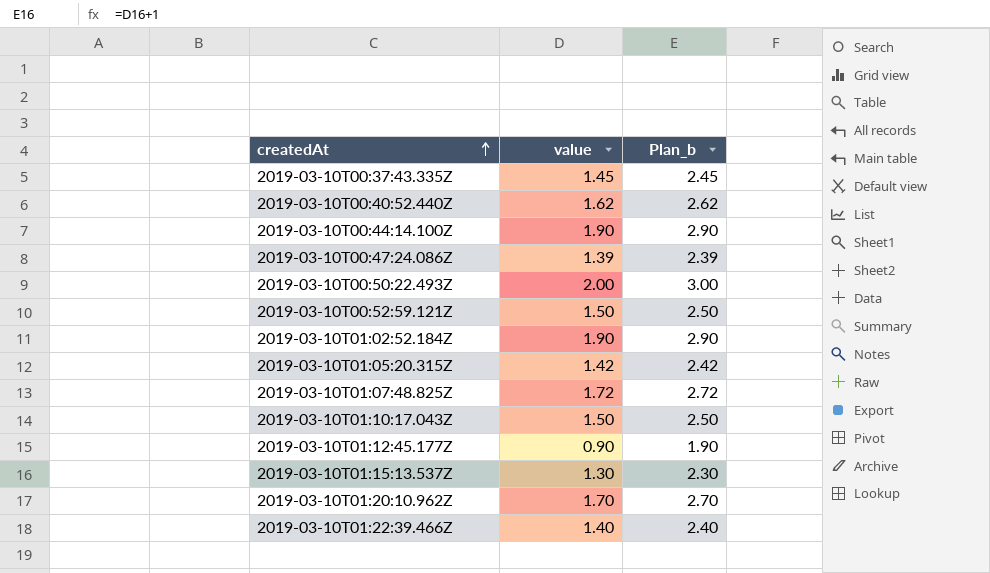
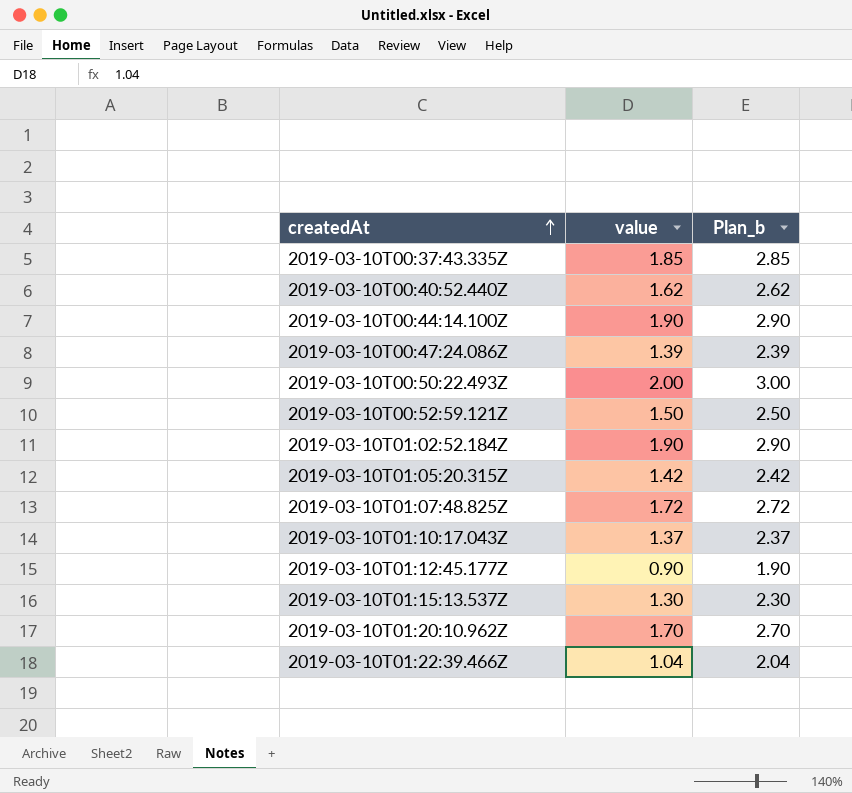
2019-03-10T00:37:43.335Z | value: 1.45 -> 1.85
2019-03-10T00:37:43.335Z | Plan_b: 2.45 -> 2.85
2019-03-10T01:10:17.043Z | value: 1.50 -> 1.37
2019-03-10T01:10:17.043Z | Plan_b: 2.50 -> 2.37
2019-03-10T01:22:39.466Z | value: 1.40 -> 1.04
2019-03-10T01:22:39.466Z | Plan_b: 2.40 -> 2.04

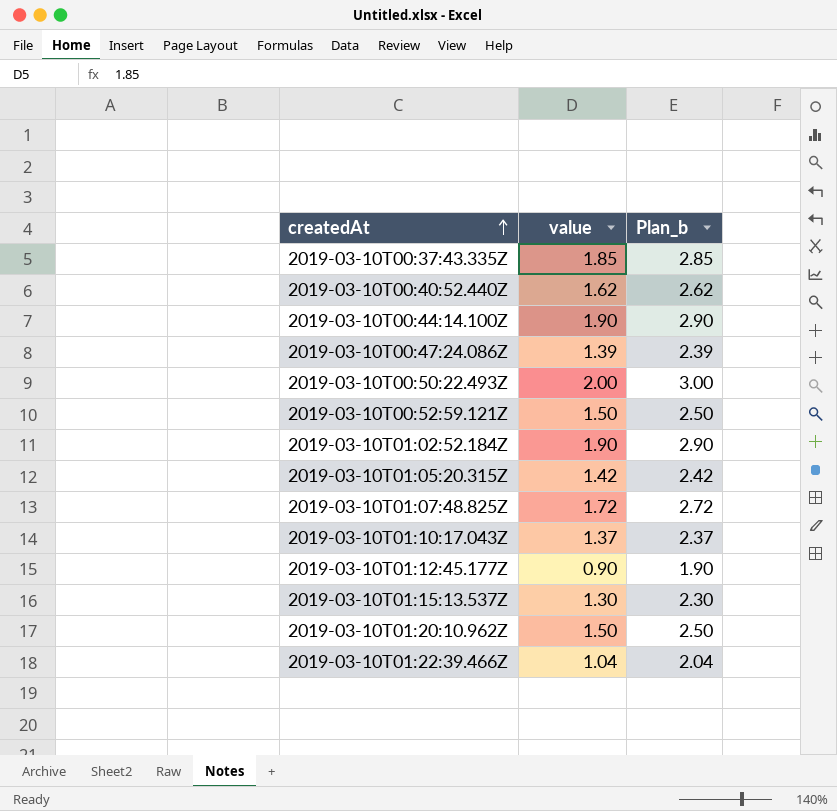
2019-03-10T01:20:10.962Z | value: 1.70 -> 1.50
2019-03-10T01:20:10.962Z | Plan_b: 2.70 -> 2.50

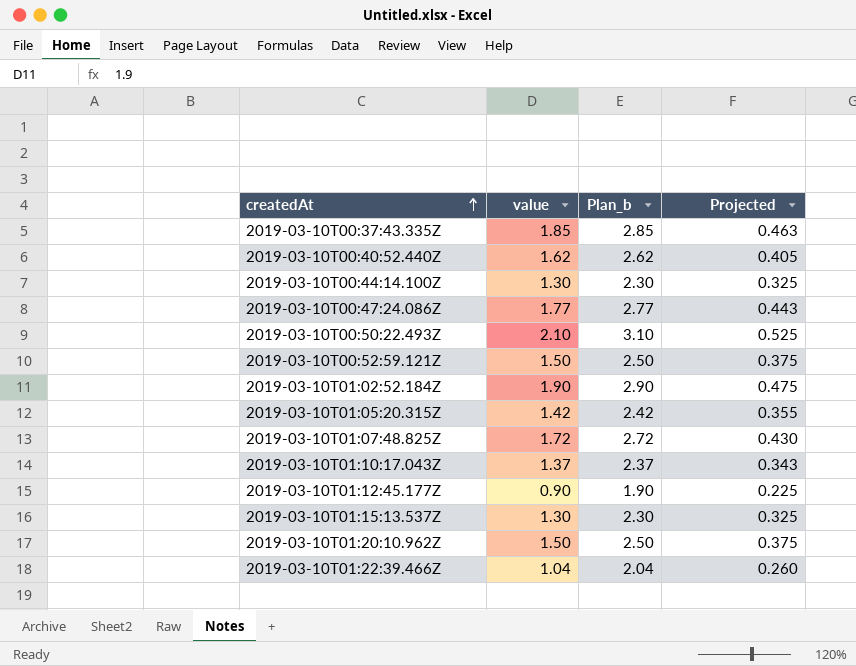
column Projected | formula: none -> [value] * 0.25
2019-03-10T00:44:14.100Z | value: 1.90 -> 1.30
2019-03-10T00:44:14.100Z | Plan_b: 2.90 -> 2.30
2019-03-10T00:47:24.086Z | value: 1.39 -> 1.77
2019-03-10T00:47:24.086Z | Plan_b: 2.39 -> 2.77
2019-03-10T00:50:22.493Z | value: 2.00 -> 2.10
2019-03-10T00:50:22.493Z | Plan_b: 3.00 -> 3.10

